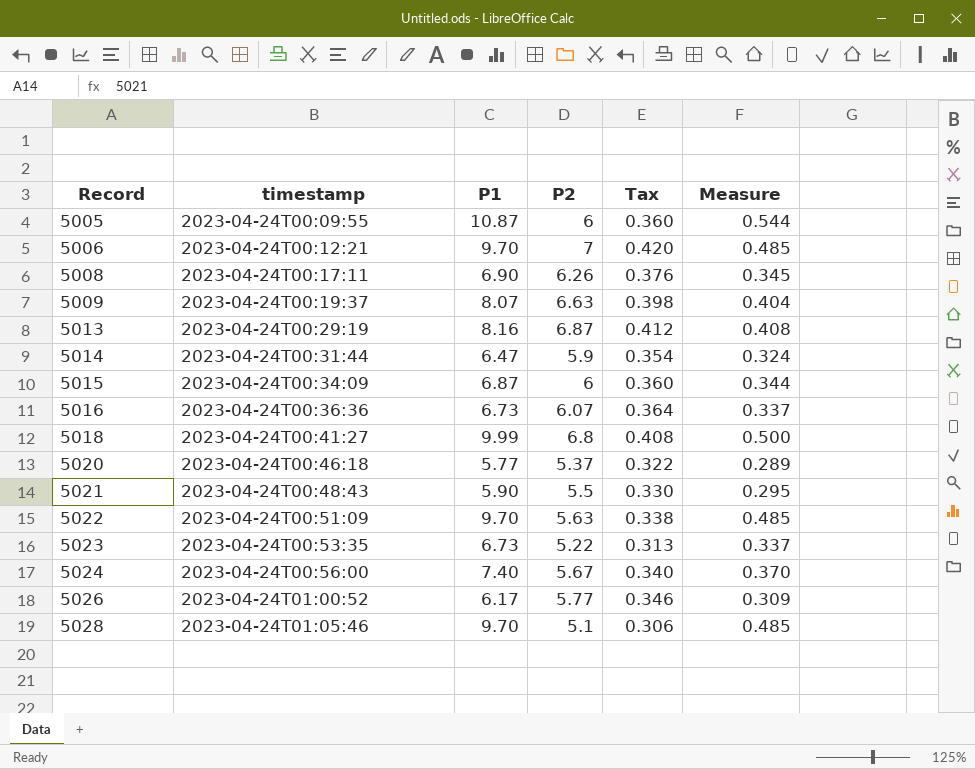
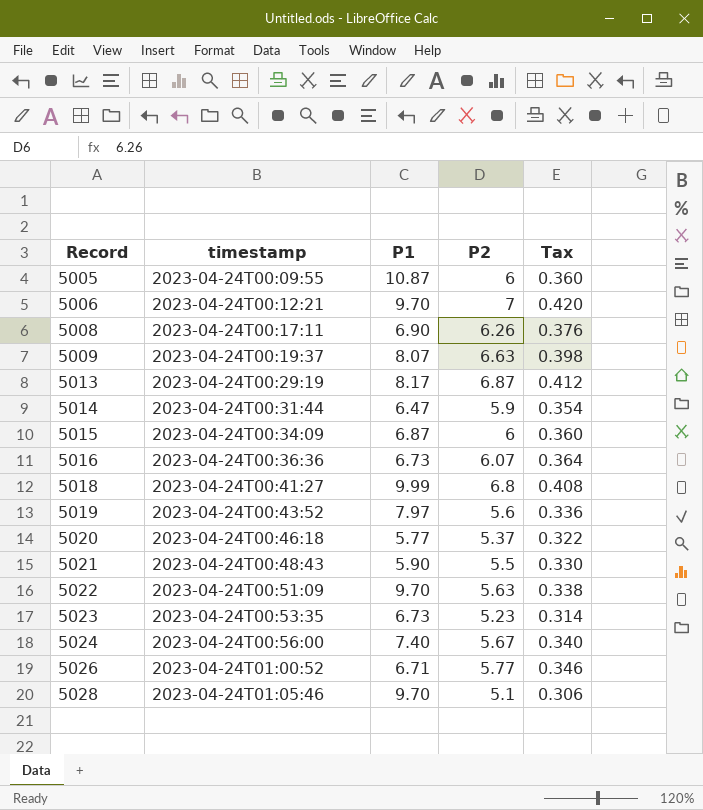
column Measure | formula: [P1] * 0.05 -> none
5013 | P1: 8.16 -> 8.17
row 5019: none -> 2023-04-24T00:43:52 | 7.97 | 5.6 | 0.336
5023 | P2: 5.22 -> 5.23
5023 | Tax: 0.313 -> 0.314
5026 | P1: 6.17 -> 6.71

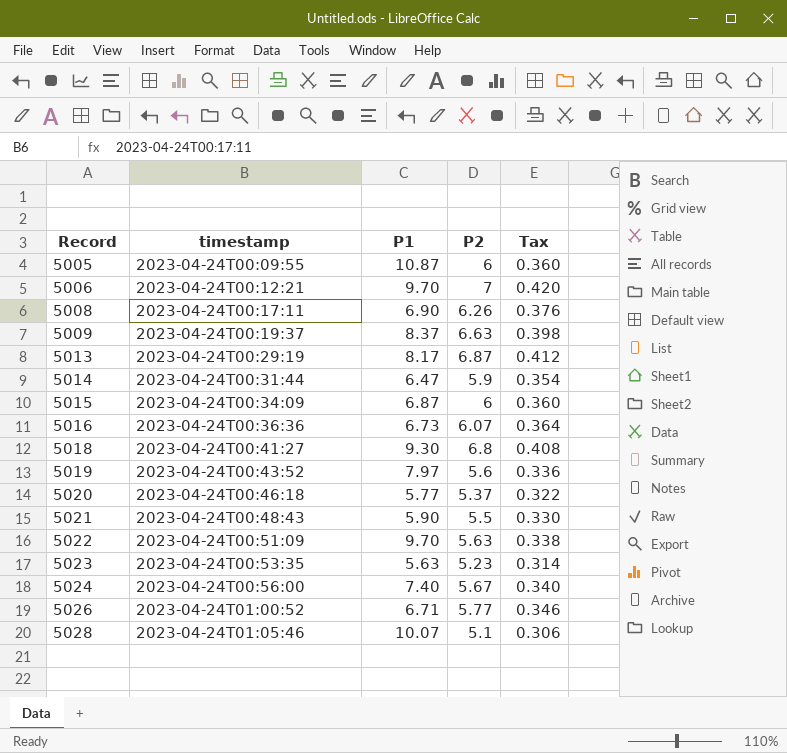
5009 | P1: 8.07 -> 8.37
5018 | P1: 9.99 -> 9.30
5023 | P1: 6.73 -> 5.63
5028 | P1: 9.70 -> 10.07

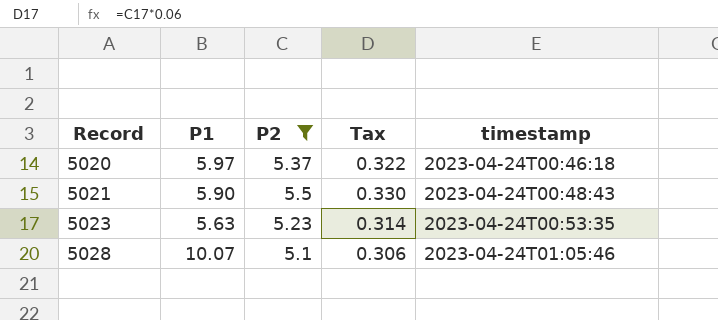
filter: none -> P2 <= 5.5
column timestamp | position: 2 -> 5
5020 | P1: 5.77 -> 5.97

